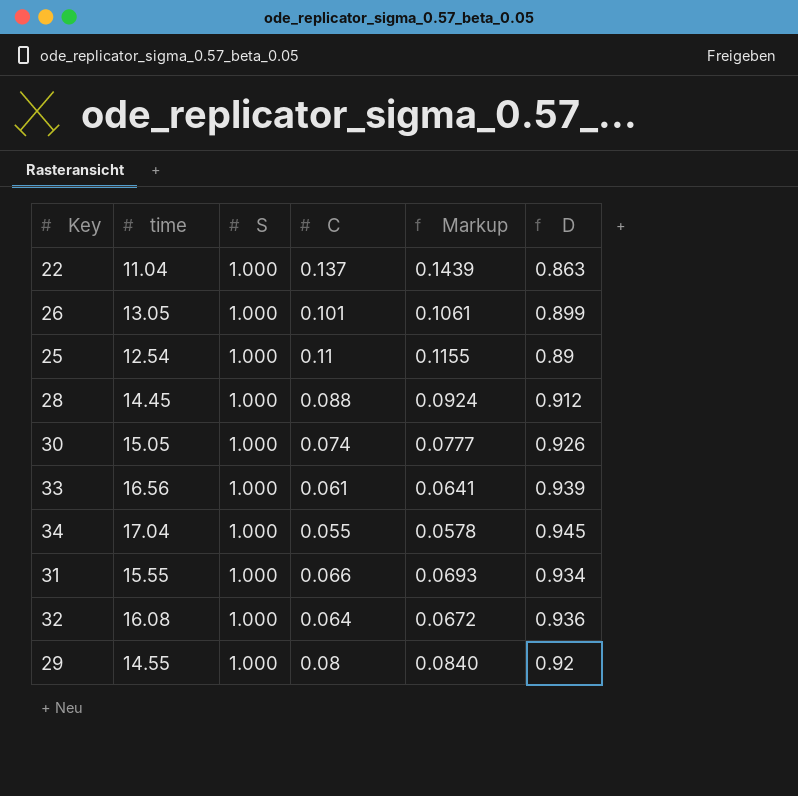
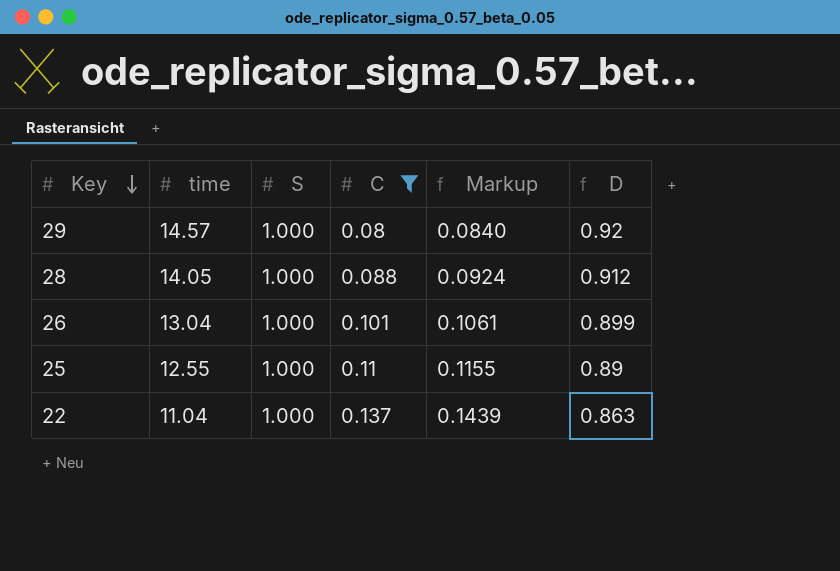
filter: none -> C >= 0.08
row order: none -> Key descending
29 | time: 14.55 -> 14.57
28 | time: 14.45 -> 14.05
26 | time: 13.05 -> 13.04
25 | time: 12.54 -> 12.55

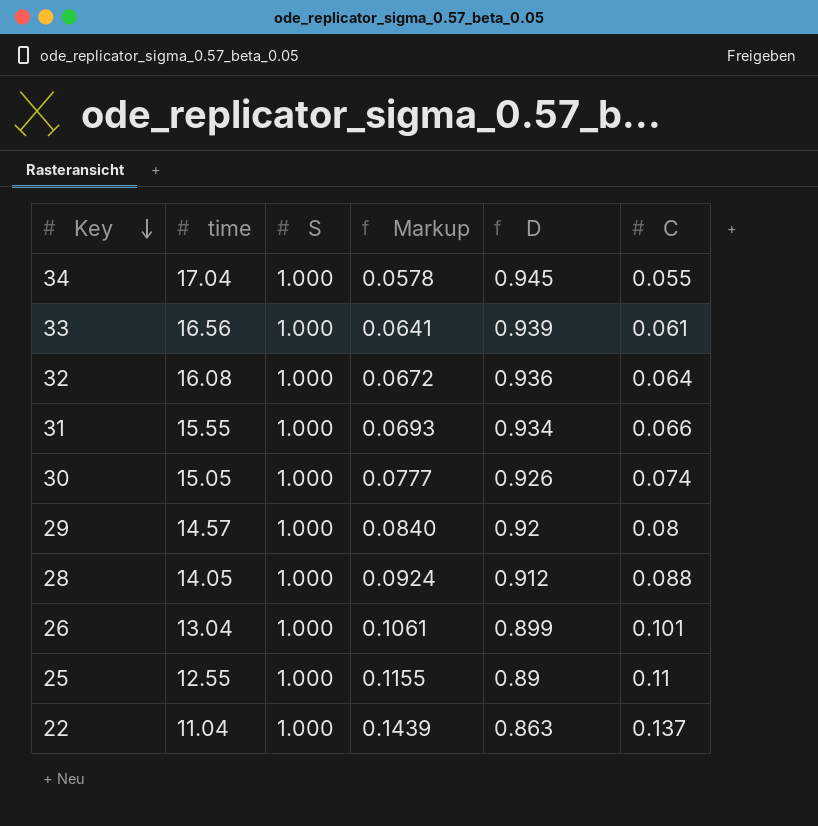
filter: C >= 0.08 -> none
column C | position: 4 -> 6

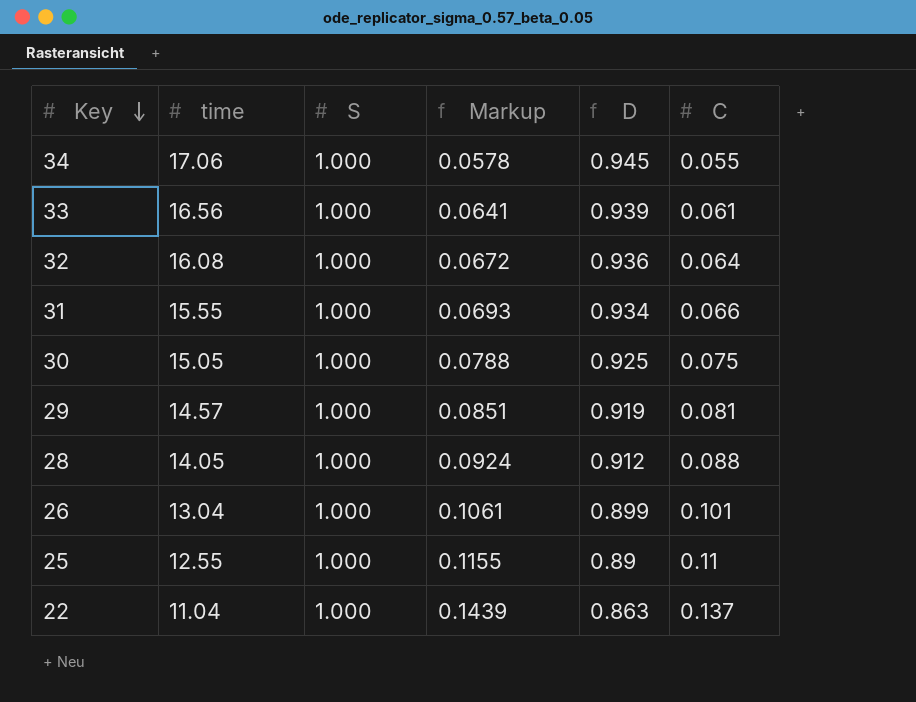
34 | time: 17.04 -> 17.06
30 | Markup: 0.0777 -> 0.0788
30 | D: 0.926 -> 0.925
30 | C: 0.074 -> 0.075
29 | Markup: 0.0840 -> 0.0851
29 | D: 0.92 -> 0.919
29 | C: 0.08 -> 0.081

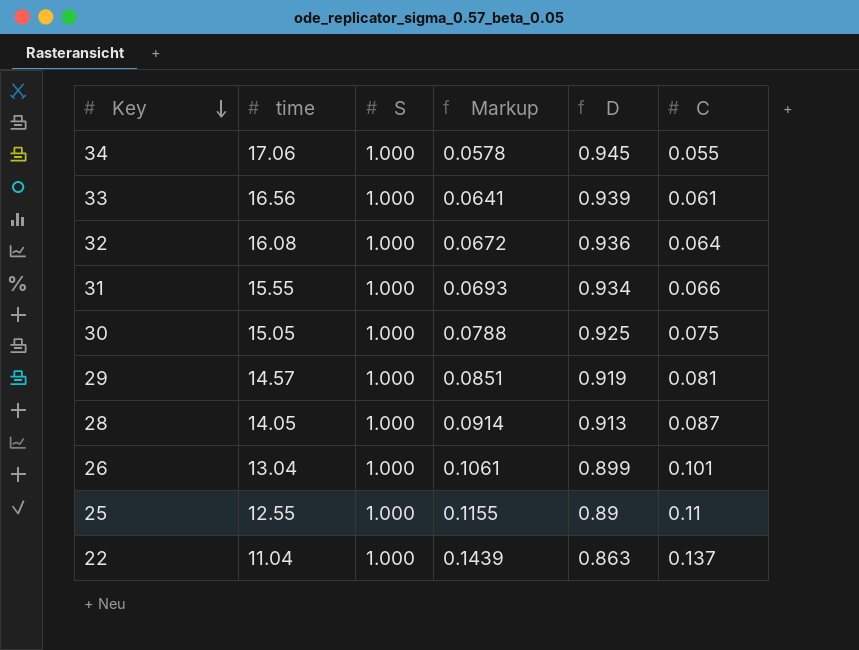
28 | Markup: 0.0924 -> 0.0914
28 | D: 0.912 -> 0.913
28 | C: 0.088 -> 0.087

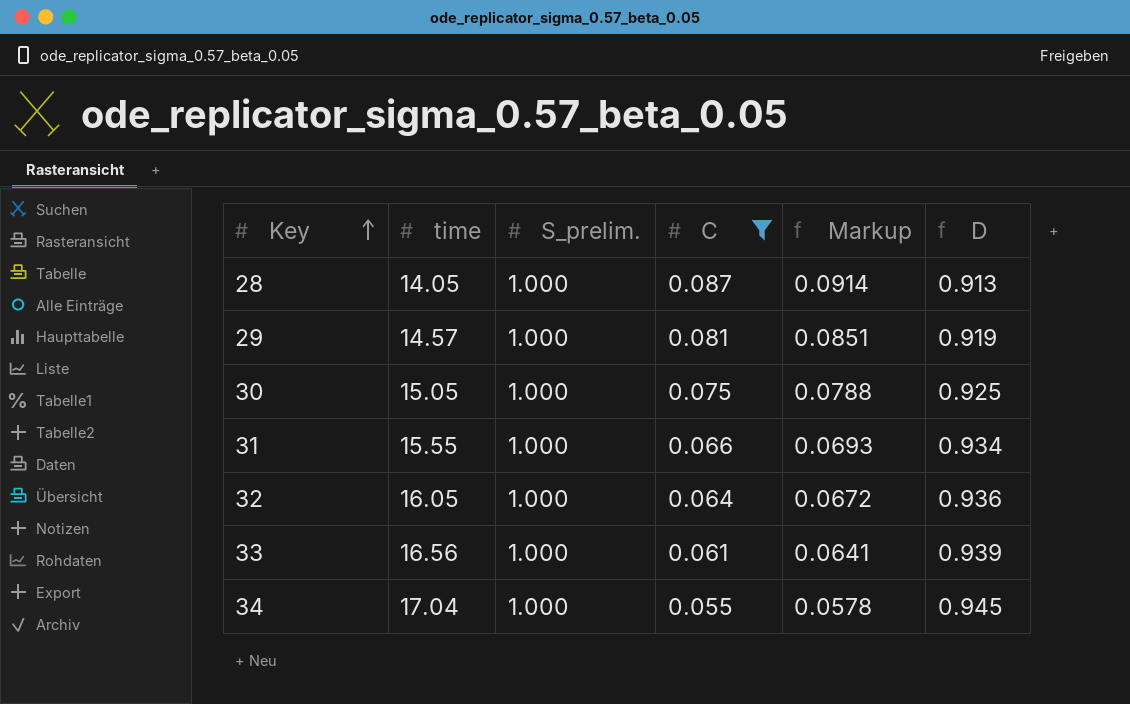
filter: none -> C <= 0.087
row order: Key descending -> Key ascending
column name: S -> S_prelim.
column C | position: 6 -> 4
32 | time: 16.08 -> 16.05
34 | time: 17.06 -> 17.04

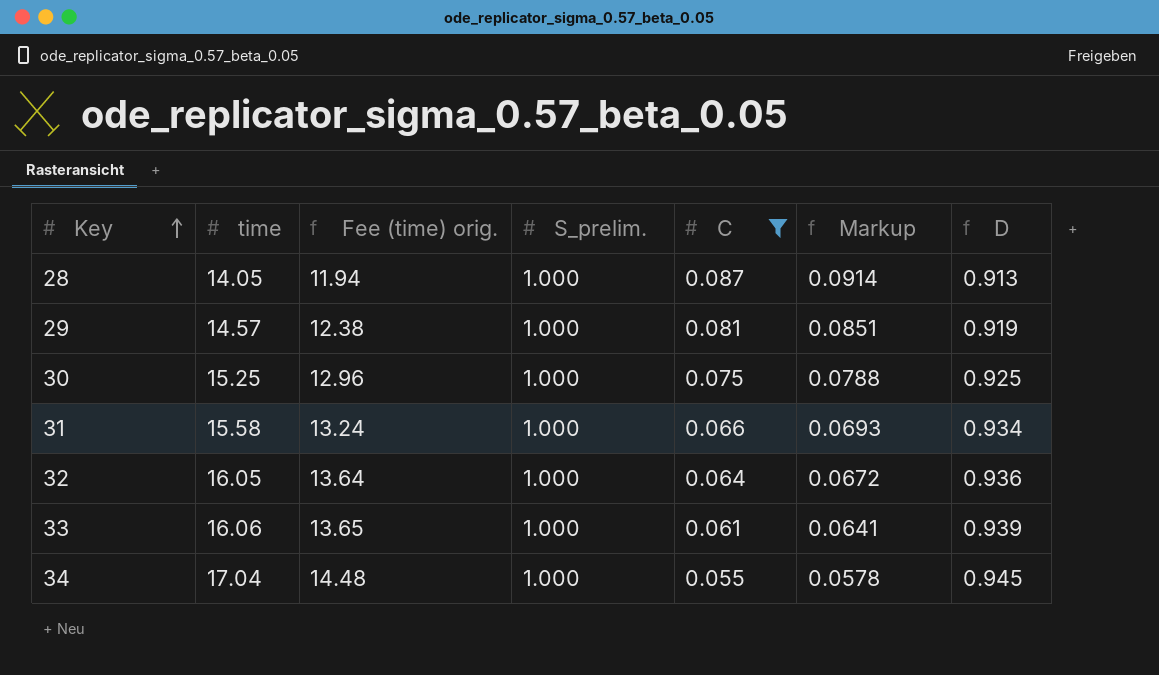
column Fee (time) orig. | formula: none -> [time] * 0.85
30 | time: 15.05 -> 15.25
31 | time: 15.55 -> 15.58
33 | time: 16.56 -> 16.06

